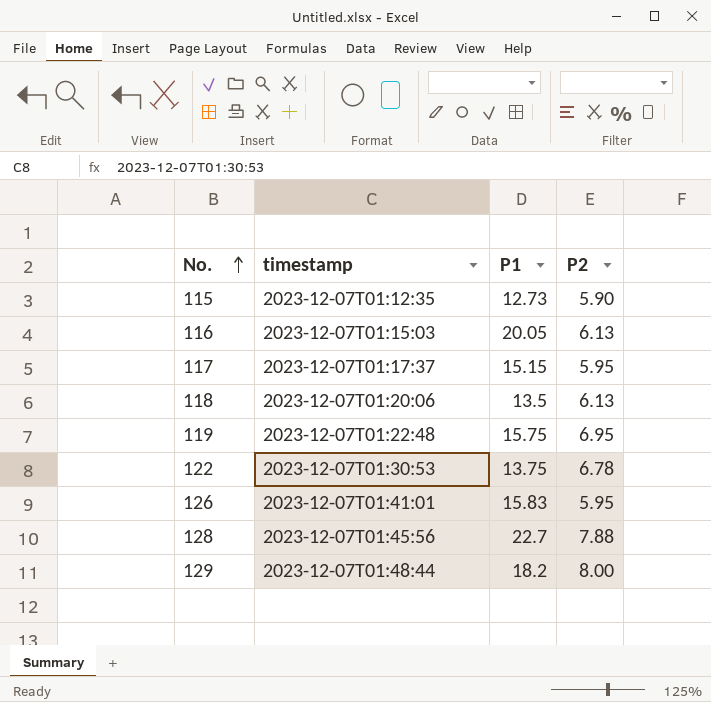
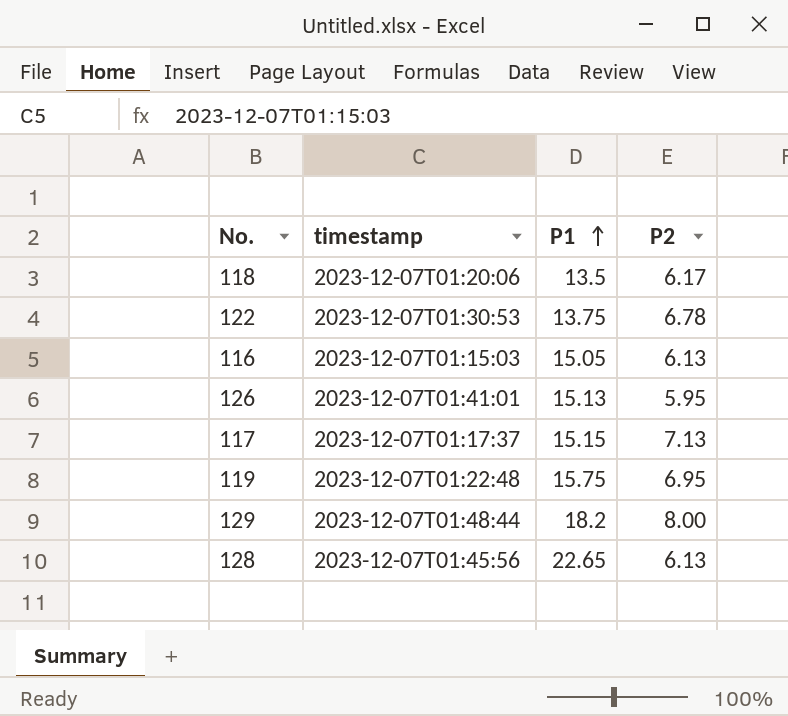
row order: No. ascending -> P1 ascending
row 115: 2023-12-07T01:12:35 | 12.73 | 5.90 -> none
118 | P2: 6.13 -> 6.17
116 | P1: 20.05 -> 15.05
126 | P1: 15.83 -> 15.13
117 | P2: 5.95 -> 7.13
128 | P1: 22.7 -> 22.65
128 | P2: 7.88 -> 6.13

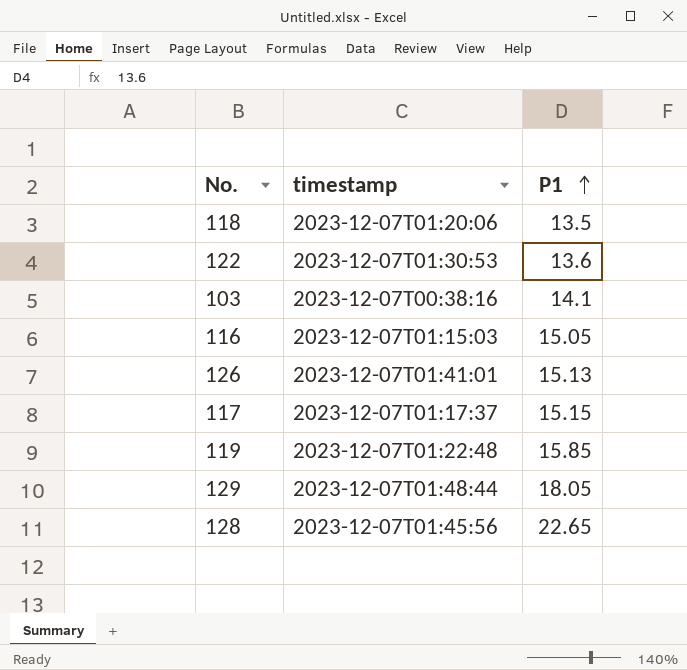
column P2 | position: 4 -> none
122 | P1: 13.75 -> 13.6
row 103: none -> 2023-12-07T00:38:16 | 14.1
119 | P1: 15.75 -> 15.85
129 | P1: 18.2 -> 18.05

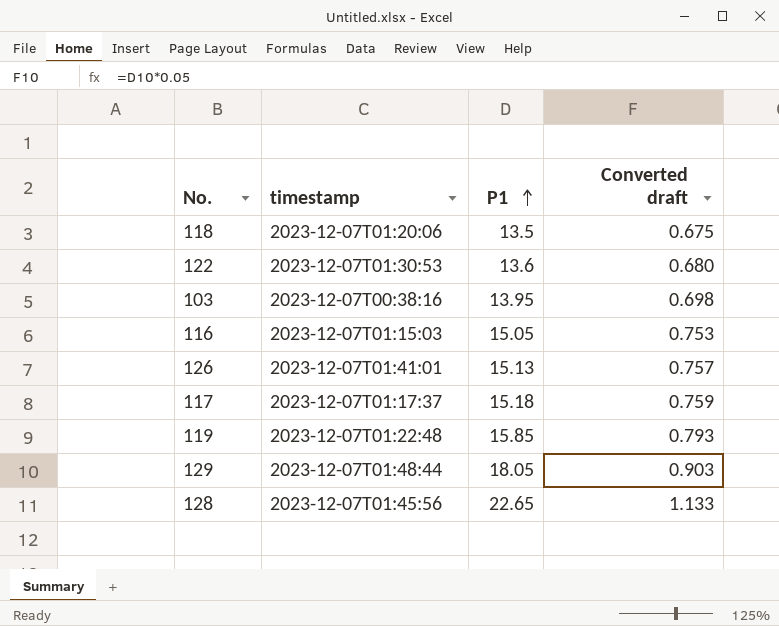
column Converted draft | formula: none -> [P1] * 0.05
103 | P1: 14.1 -> 13.95
117 | P1: 15.15 -> 15.18

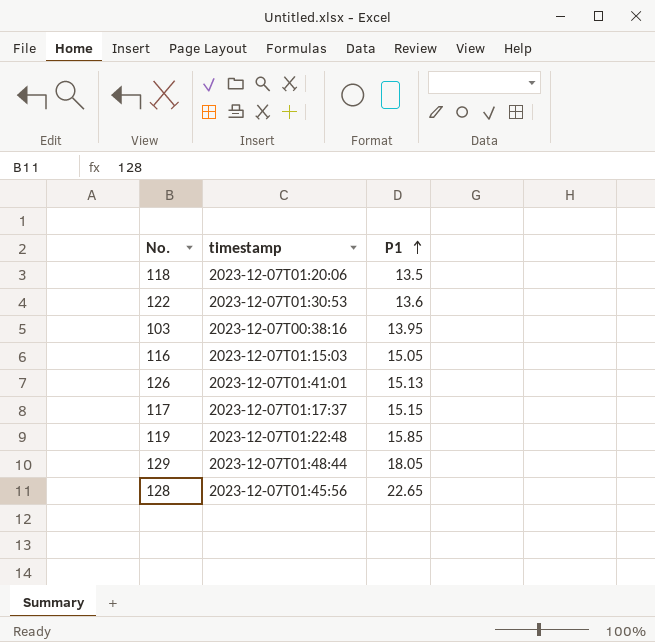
column Converted draft | formula: [P1] * 0.05 -> none
117 | P1: 15.18 -> 15.15

